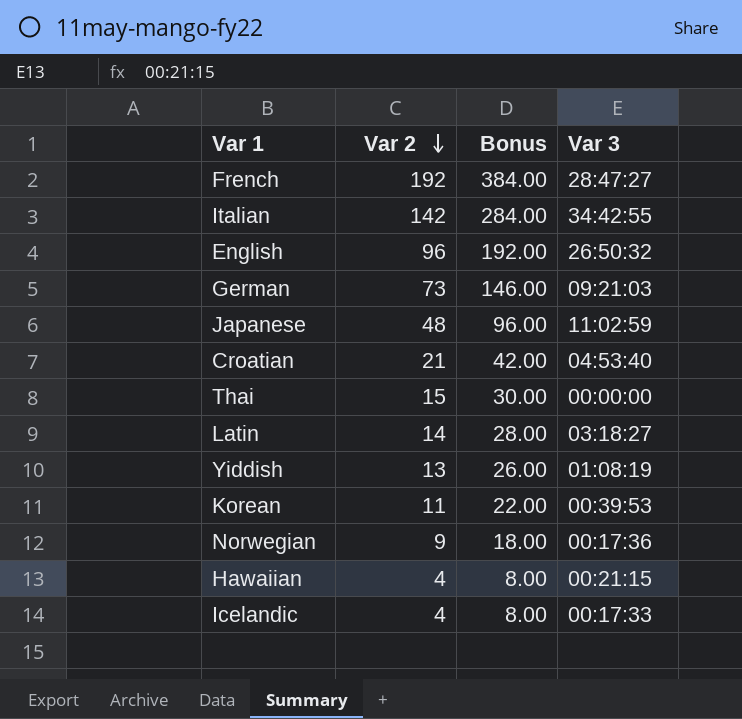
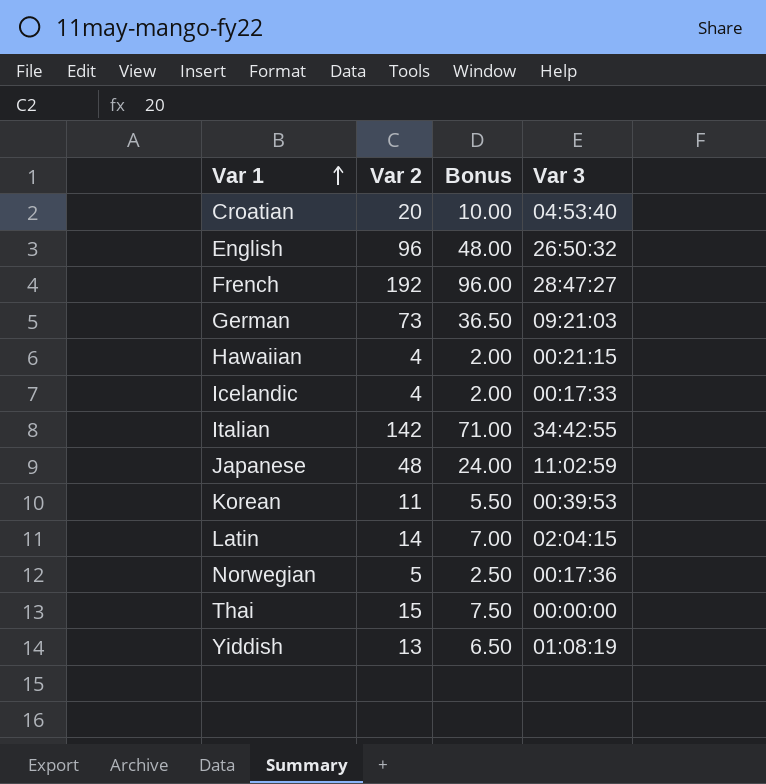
row order: Var 2 descending -> Var 1 ascending
column Bonus | formula: [Var 2] * 2 -> [Var 2] * 0.5
Croatian | Var 2: 21 -> 20
Latin | Var 3: 03:18:27 -> 02:04:15
Norwegian | Var 2: 9 -> 5

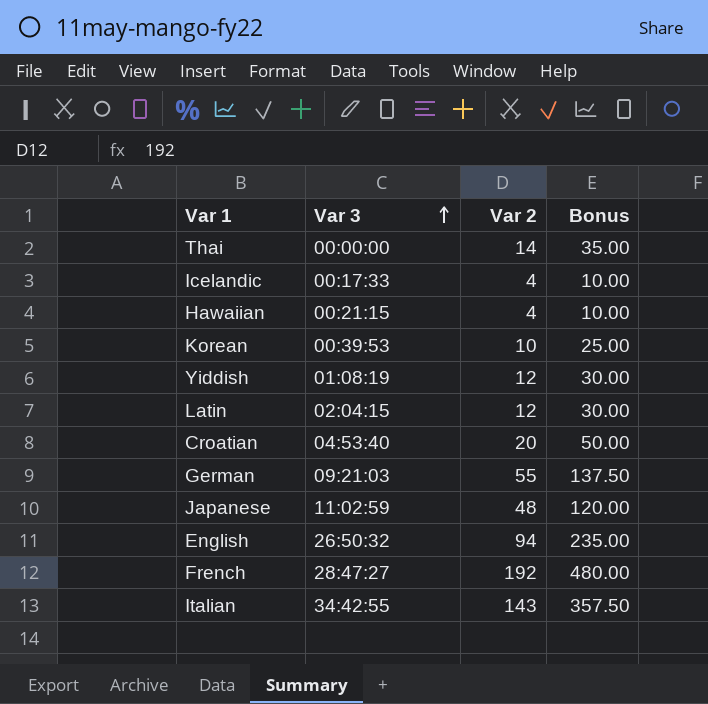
row order: Var 1 ascending -> Var 3 ascending
column Var 3 | position: 4 -> 2
column Bonus | formula: [Var 2] * 0.5 -> [Var 2] * 2.5
row Norwegian: 5 | 2.50 | 00:17:36 -> none
Thai | Var 2: 15 -> 14
Korean | Var 2: 11 -> 10
Yiddish | Var 2: 13 -> 12
Latin | Var 2: 14 -> 12
German | Var 2: 73 -> 55
English | Var 2: 96 -> 94
Italian | Var 2: 142 -> 143

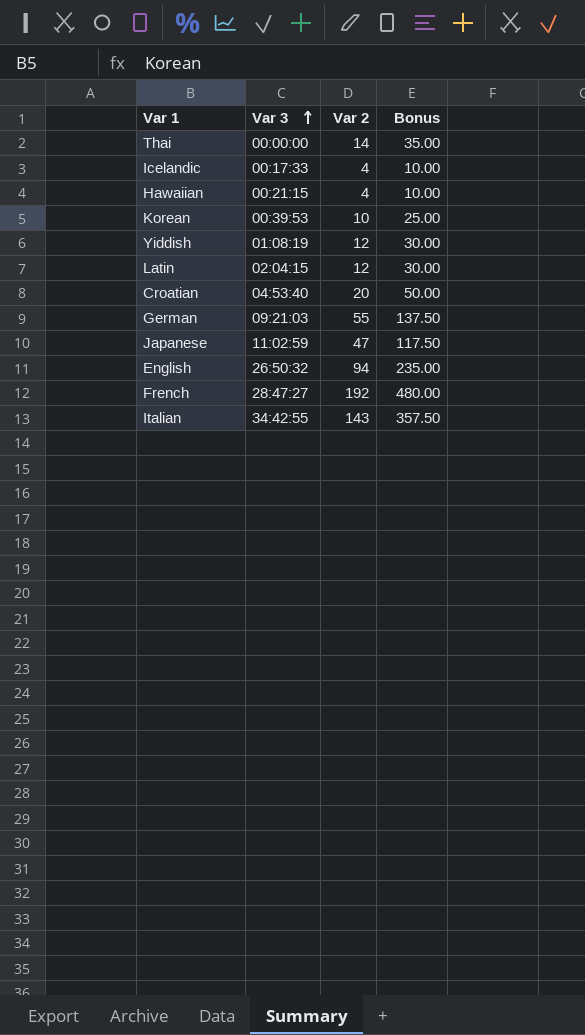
Japanese | Var 2: 48 -> 47
Japanese | Bonus: 120.00 -> 117.50

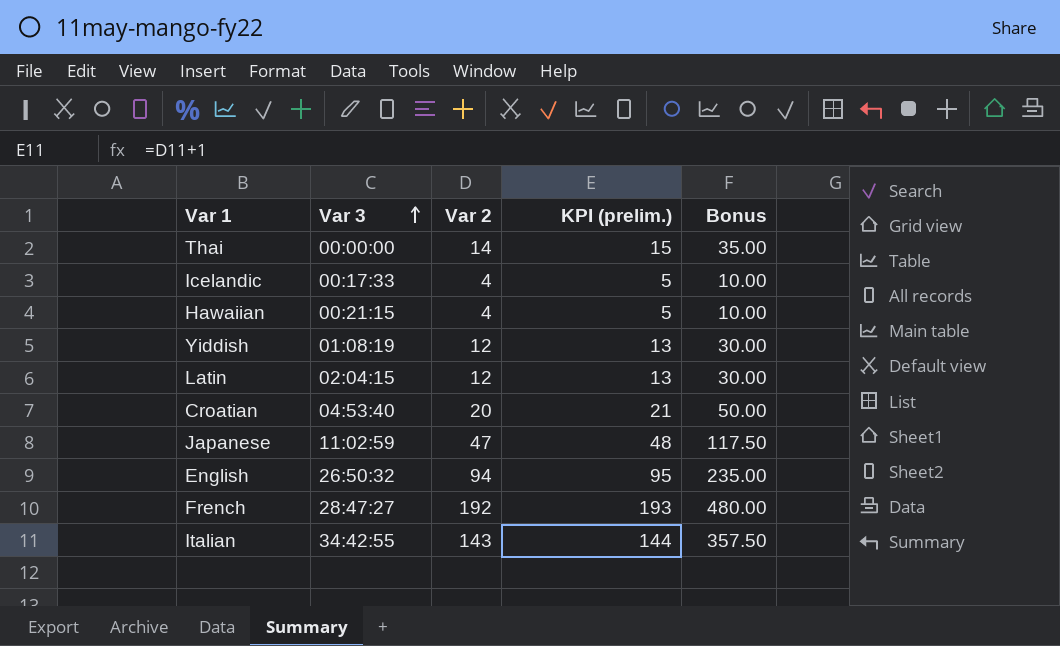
column KPI (prelim.) | formula: none -> [Var 2] + 1
row Korean: 00:39:53 | 10 | 25.00 -> none
row German: 09:21:03 | 55 | 137.50 -> none

